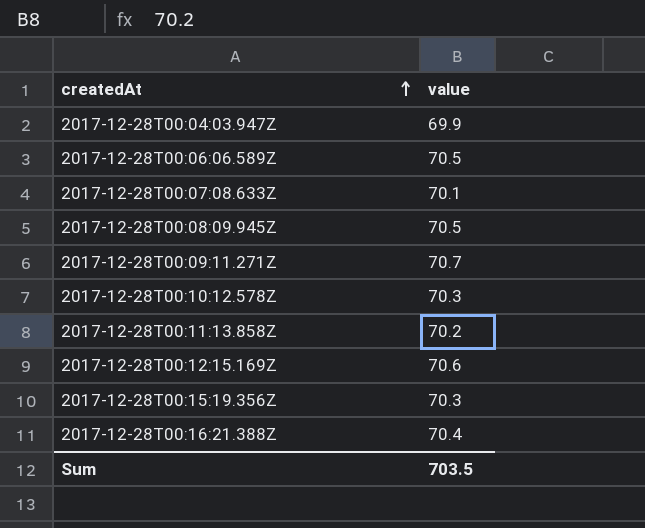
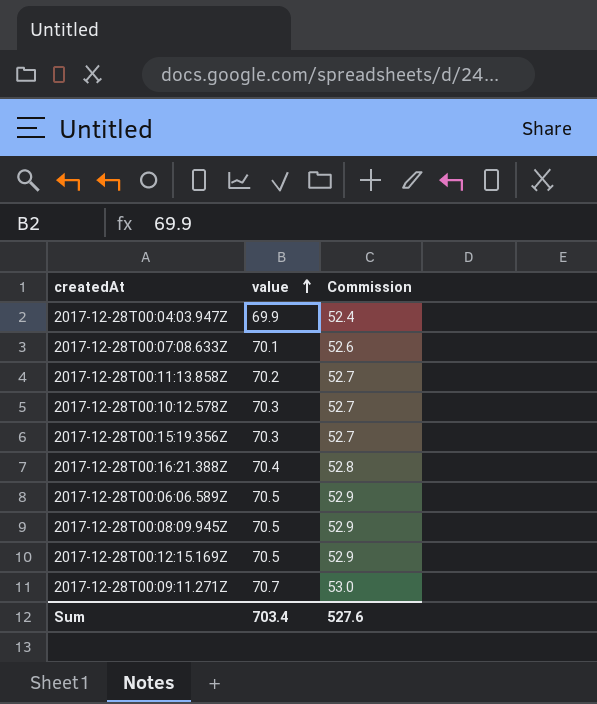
row order: createdAt ascending -> value ascending
column Commission | formula: none -> [value] * 0.75
2017-12-28T00:12:15.169Z | value: 70.6 -> 70.5
Sum | value: 703.5 -> 703.4

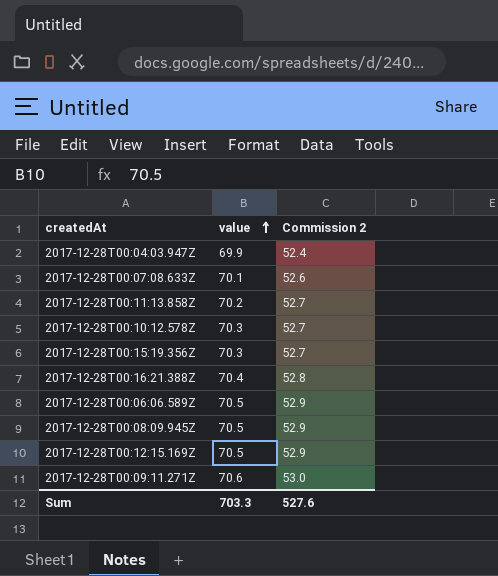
column name: Commission -> Commission 2
2017-12-28T00:09:11.271Z | value: 70.7 -> 70.6
Sum | value: 703.4 -> 703.3

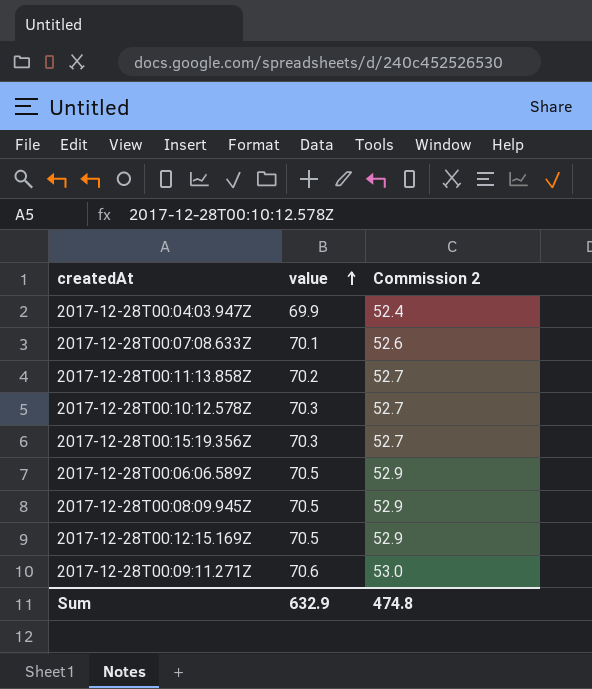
row 2017-12-28T00:16:21.388Z: 70.4 | 52.8 -> none
Sum | value: 703.3 -> 632.9
Sum | Commission 2: 527.6 -> 474.8

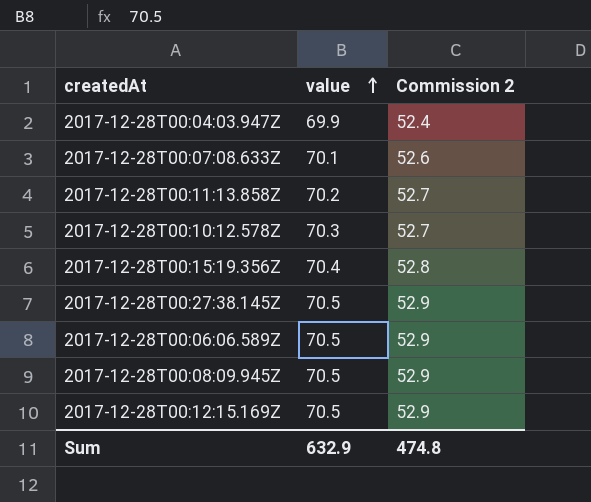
row 2017-12-28T00:09:11.271Z: 70.6 | 53.0 -> none
2017-12-28T00:15:19.356Z | value: 70.3 -> 70.4
2017-12-28T00:15:19.356Z | Commission 2: 52.7 -> 52.8
row 2017-12-28T00:27:38.145Z: none -> 70.5 | 52.9

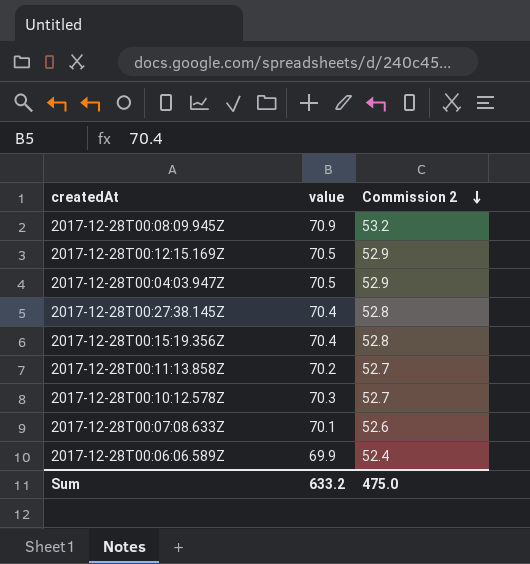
row order: value ascending -> Commission 2 descending
2017-12-28T00:08:09.945Z | value: 70.5 -> 70.9
2017-12-28T00:08:09.945Z | Commission 2: 52.9 -> 53.2
2017-12-28T00:04:03.947Z | value: 69.9 -> 70.5
2017-12-28T00:04:03.947Z | Commission 2: 52.4 -> 52.9
2017-12-28T00:27:38.145Z | value: 70.5 -> 70.4
2017-12-28T00:27:38.145Z | Commission 2: 52.9 -> 52.8
2017-12-28T00:06:06.589Z | value: 70.5 -> 69.9
2017-12-28T00:06:06.589Z | Commission 2: 52.9 -> 52.4
Sum | value: 632.9 -> 633.2
Sum | Commission 2: 474.8 -> 475.0

